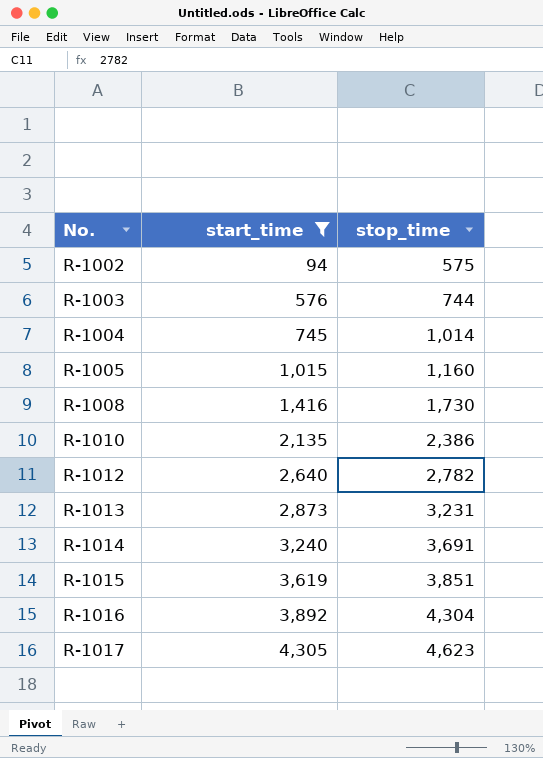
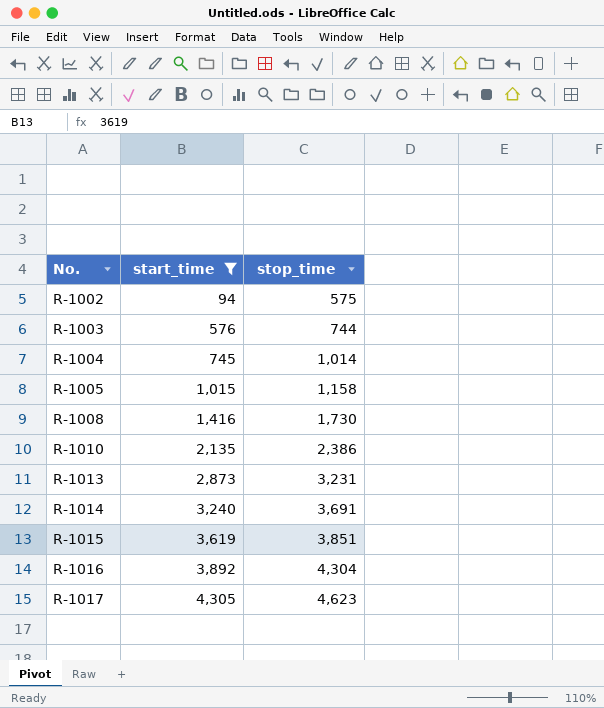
row R-1012: 2,640 | 2,782 -> none
R-1005 | stop_time: 1,160 -> 1,158

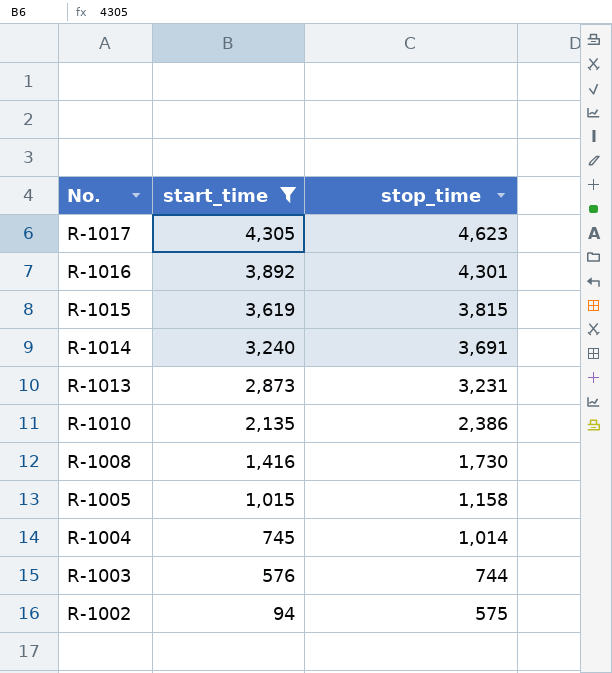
row order: No. ascending -> No. descending
R-1016 | stop_time: 4,304 -> 4,301
R-1015 | stop_time: 3,851 -> 3,815

